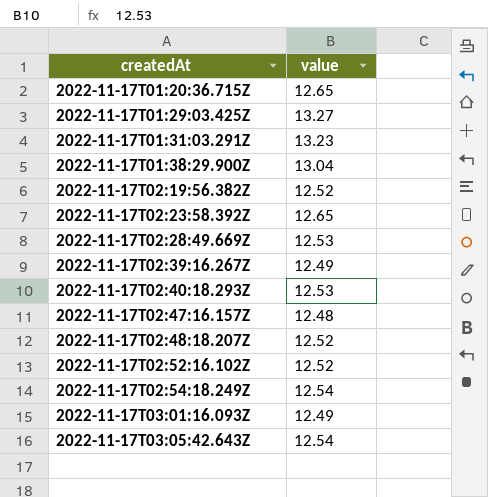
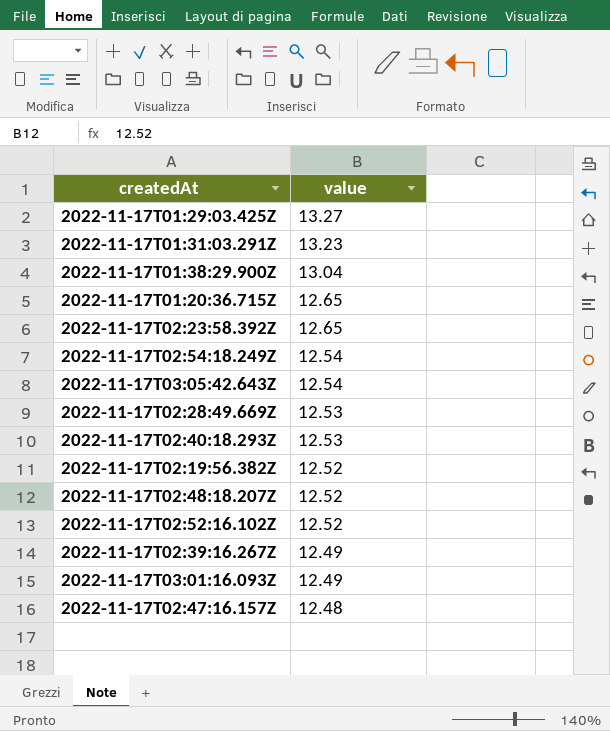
row order: createdAt ascending -> value descending

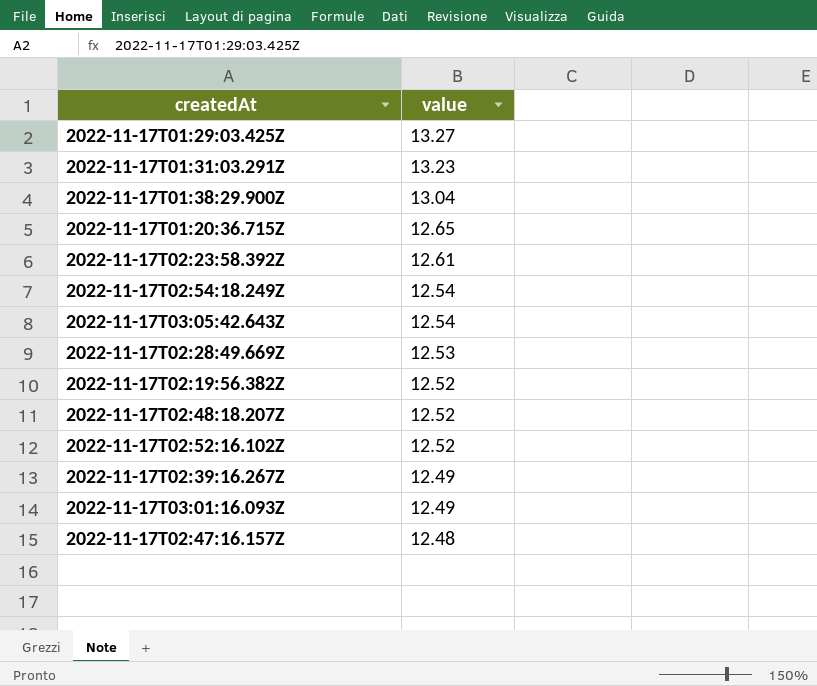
row 2022-11-17T02:40:18.293Z: 12.53 -> none
2022-11-17T02:23:58.392Z | value: 12.65 -> 12.61

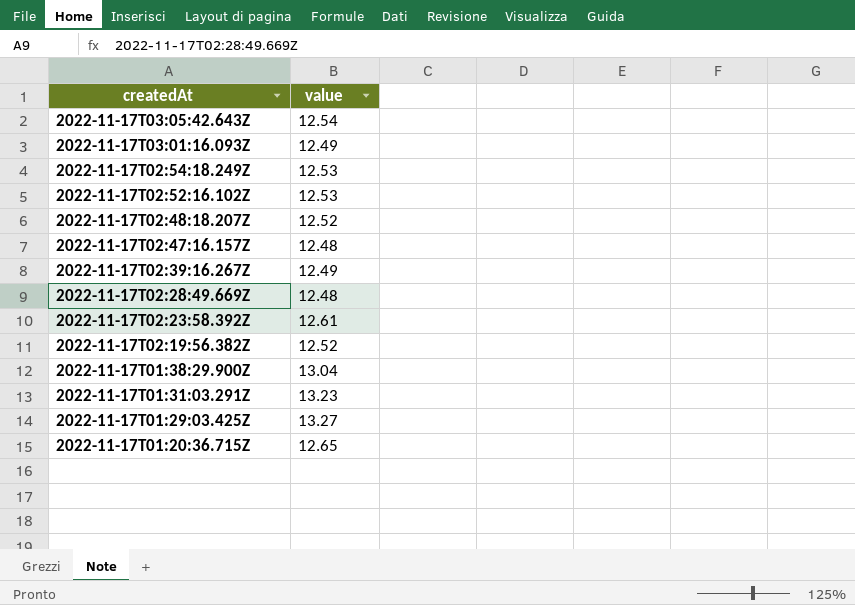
row order: value descending -> createdAt descending
2022-11-17T02:54:18.249Z | value: 12.54 -> 12.53
2022-11-17T02:52:16.102Z | value: 12.52 -> 12.53
2022-11-17T02:28:49.669Z | value: 12.53 -> 12.48

